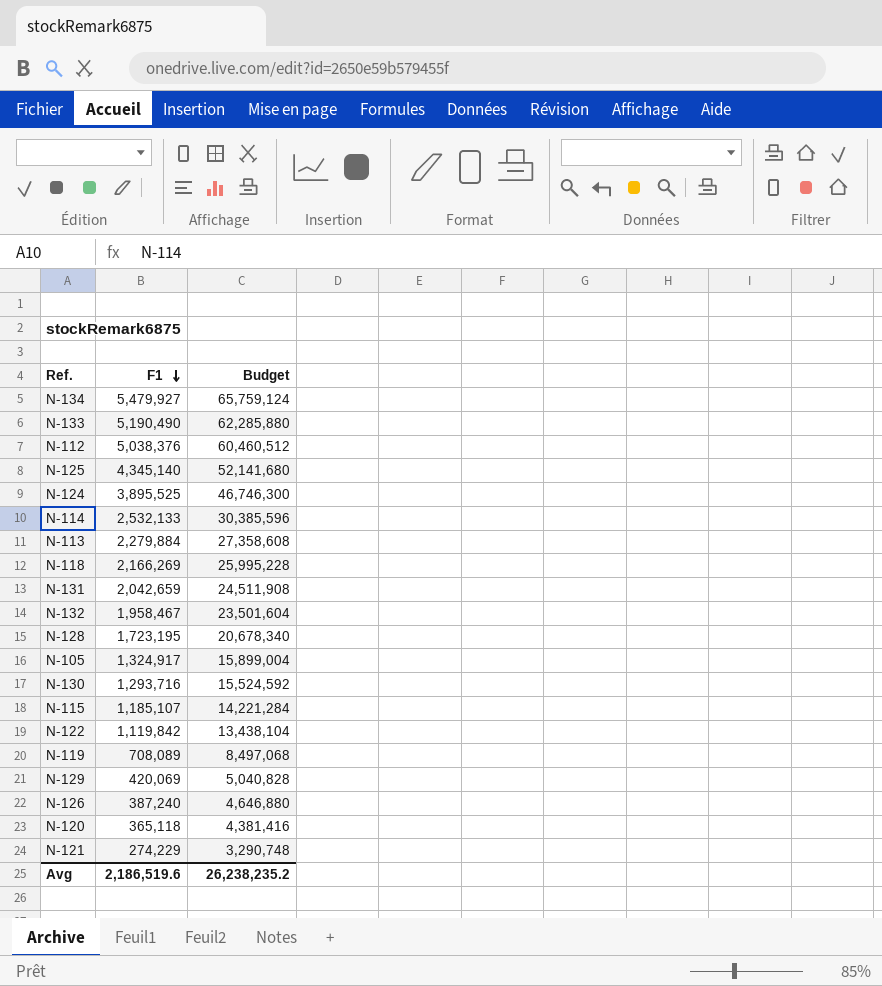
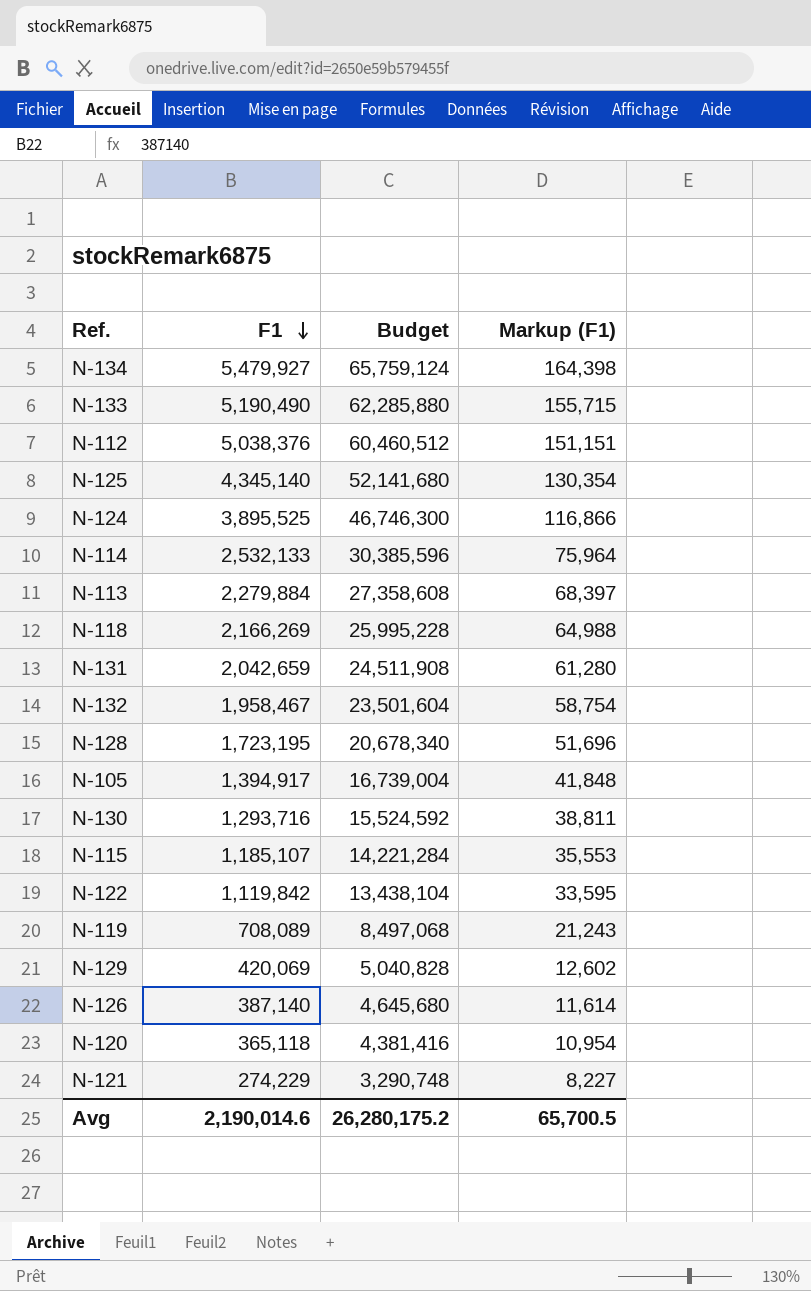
column Markup (F1) | formula: none -> [F1] * 0.03
N-105 | F1: 1,324,917 -> 1,394,917
N-105 | Budget: 15,899,004 -> 16,739,004
N-126 | F1: 387,240 -> 387,140
N-126 | Budget: 4,646,880 -> 4,645,680
Avg | F1: 2,186,519.6 -> 2,190,014.6
Avg | Budget: 26,238,235.2 -> 26,280,175.2

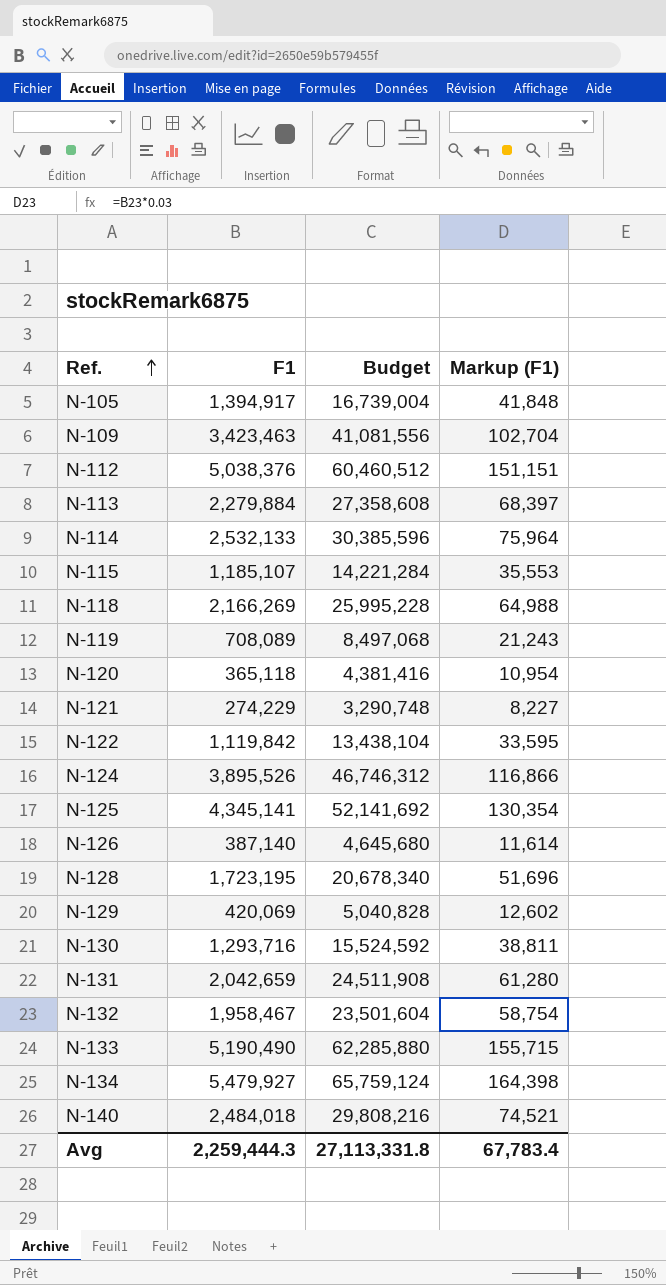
row order: F1 descending -> Ref. ascending
row N-109: none -> 3,423,463 | 41,081,556 | 102,704
N-124 | F1: 3,895,525 -> 3,895,526
N-124 | Budget: 46,746,300 -> 46,746,312
N-125 | F1: 4,345,140 -> 4,345,141
N-125 | Budget: 52,141,680 -> 52,141,692
row N-140: none -> 2,484,018 | 29,808,216 | 74,521
Avg | F1: 2,190,014.6 -> 2,259,444.3
Avg | Budget: 26,280,175.2 -> 27,113,331.8
Avg | Markup (F1): 65,700.5 -> 67,783.4

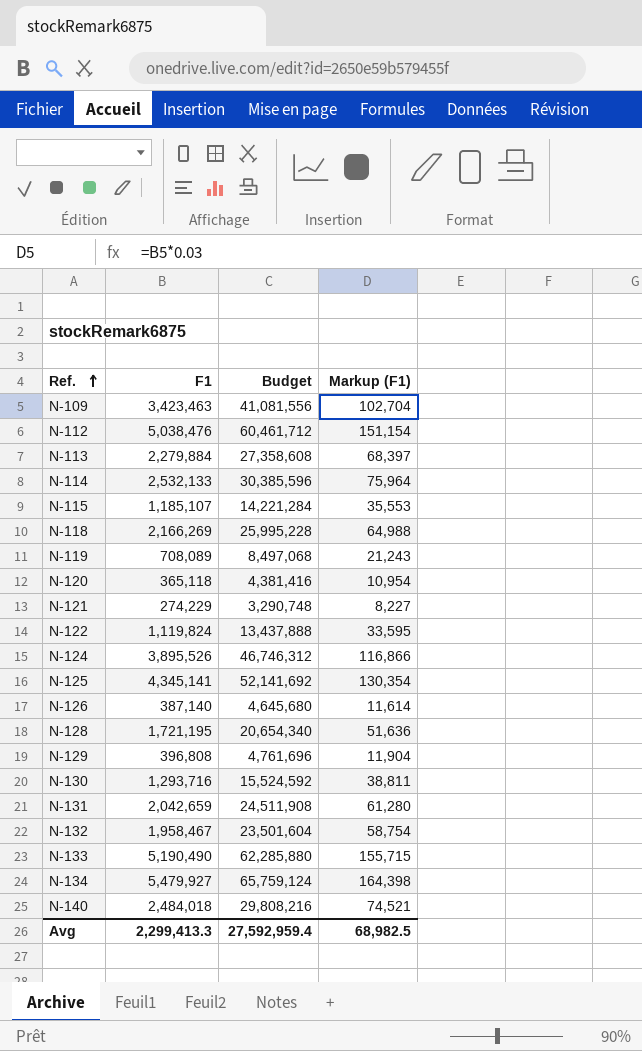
row N-105: 1,394,917 | 16,739,004 | 41,848 -> none
N-112 | F1: 5,038,376 -> 5,038,476
N-112 | Budget: 60,460,512 -> 60,461,712
N-112 | Markup (F1): 151,151 -> 151,154
N-122 | F1: 1,119,842 -> 1,119,824
N-122 | Budget: 13,438,104 -> 13,437,888
N-128 | F1: 1,723,195 -> 1,721,195
N-128 | Budget: 20,678,340 -> 20,654,340
N-128 | Markup (F1): 51,696 -> 51,636
N-129 | F1: 420,069 -> 396,808
N-129 | Budget: 5,040,828 -> 4,761,696
N-129 | Markup (F1): 12,602 -> 11,904
Avg | F1: 2,259,444.3 -> 2,299,413.3
Avg | Budget: 27,113,331.8 -> 27,592,959.4
Avg | Markup (F1): 67,783.4 -> 68,982.5

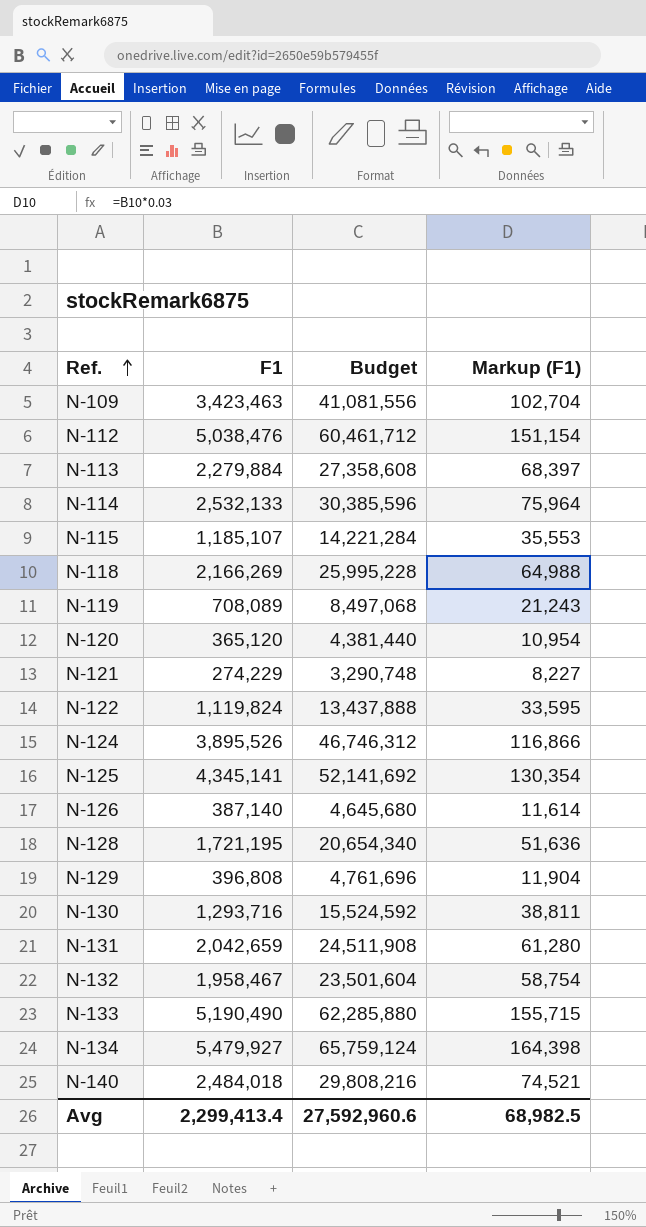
N-120 | F1: 365,118 -> 365,120
N-120 | Budget: 4,381,416 -> 4,381,440
Avg | F1: 2,299,413.3 -> 2,299,413.4
Avg | Budget: 27,592,959.4 -> 27,592,960.6

